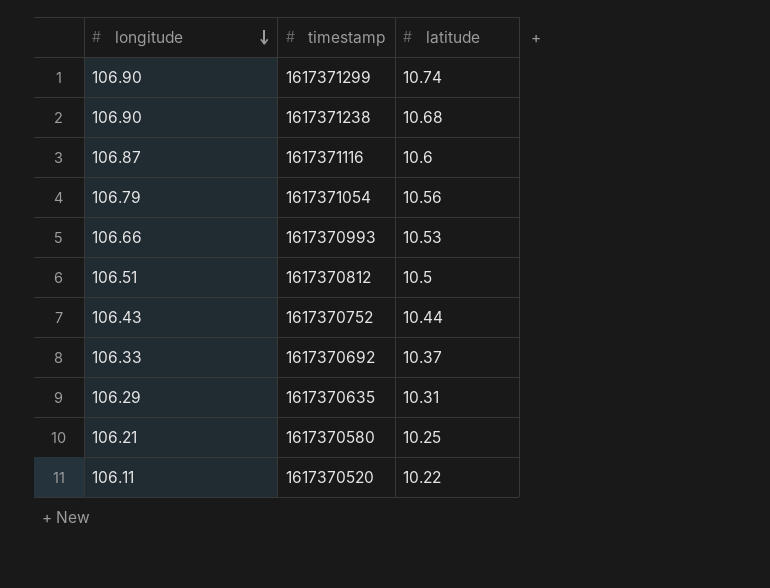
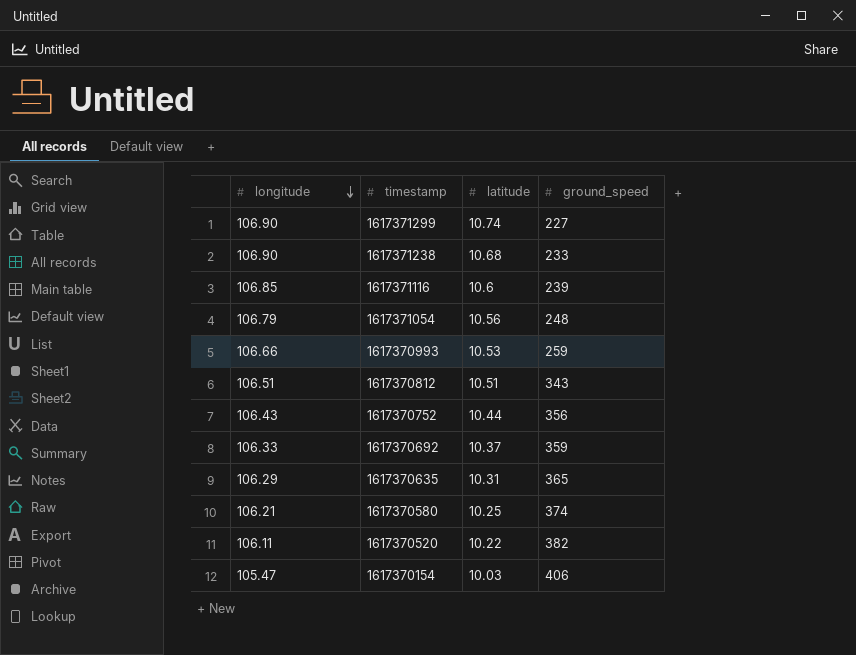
column ground_speed | position: none -> 4
1617371116 | longitude: 106.87 -> 106.85
1617370812 | latitude: 10.5 -> 10.51
row 1617370154: none -> 105.47 | 10.03 | 406

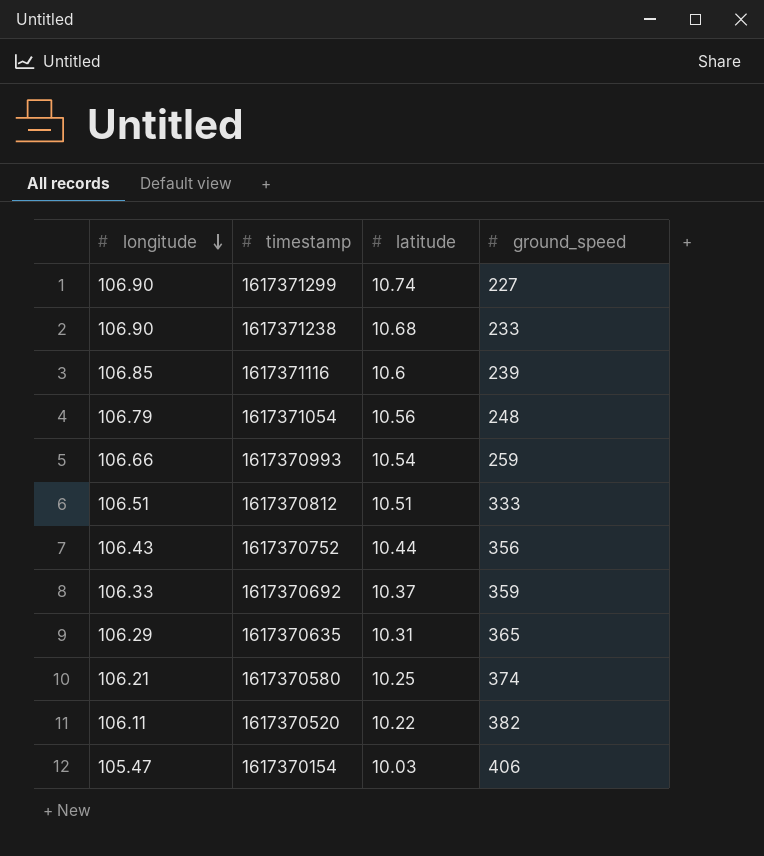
1617370993 | latitude: 10.53 -> 10.54
1617370812 | ground_speed: 343 -> 333

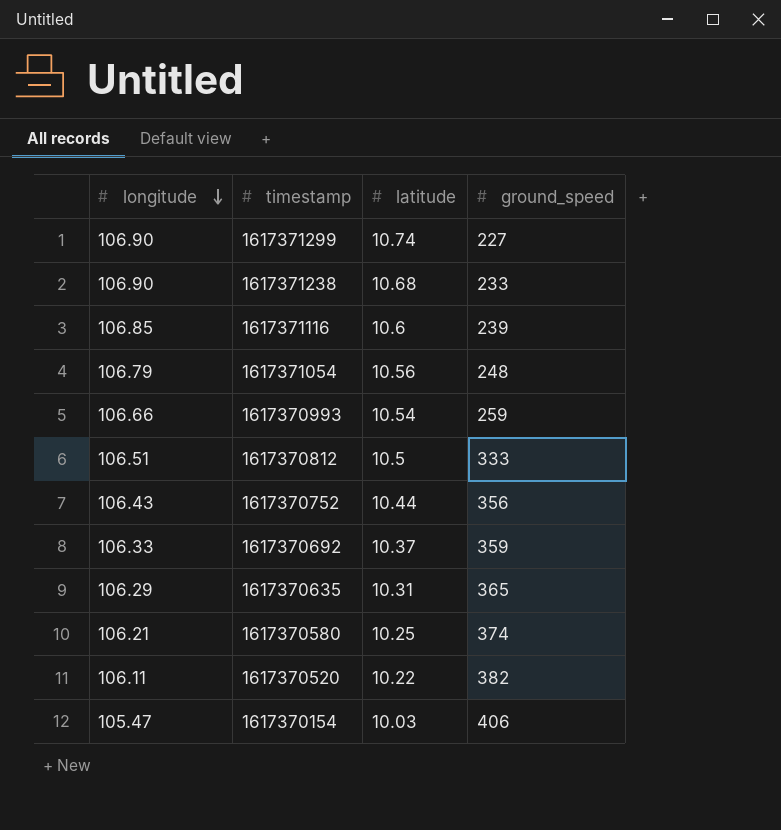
1617370812 | latitude: 10.51 -> 10.5

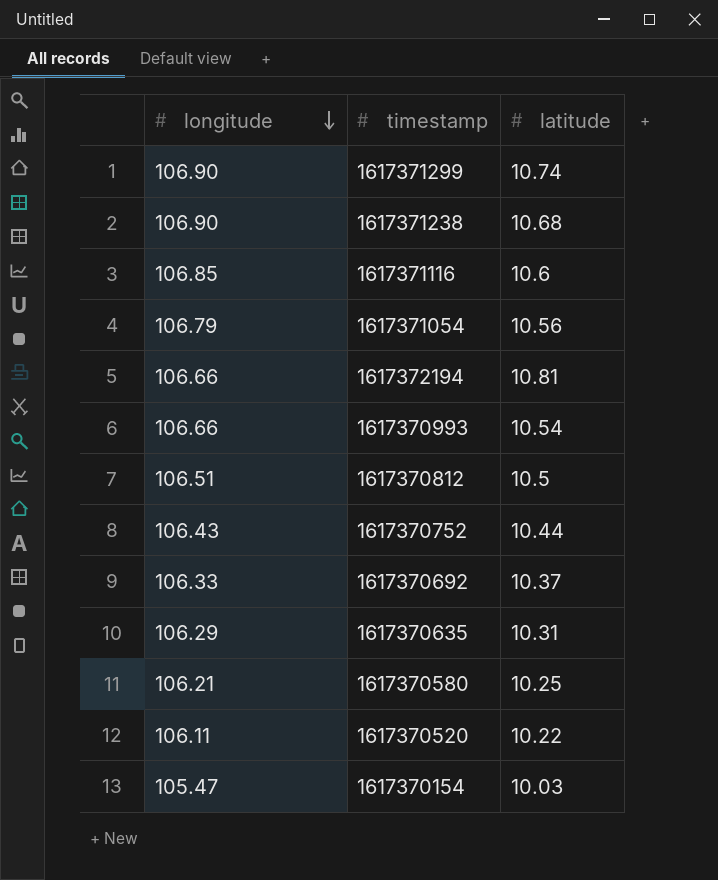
column ground_speed | position: 4 -> none
row 1617372194: none -> 106.66 | 10.81

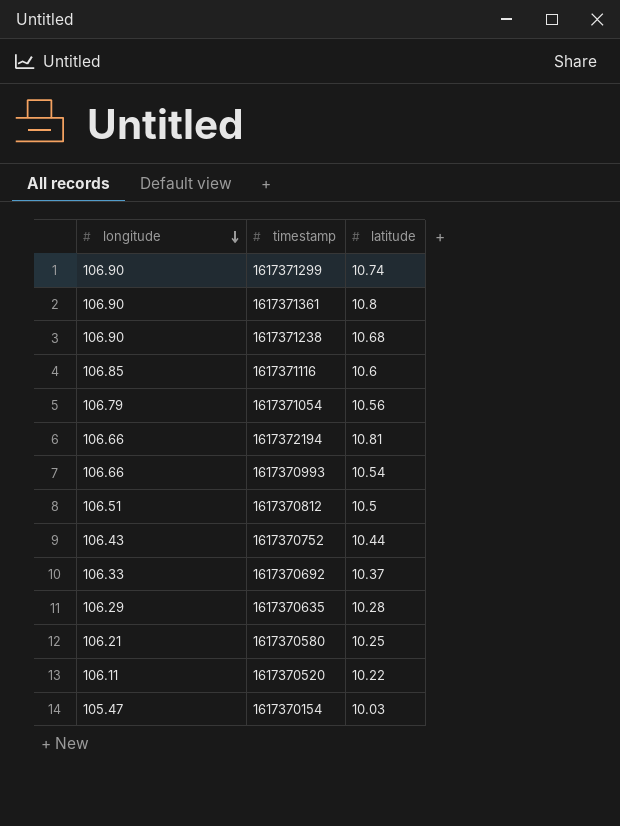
row 1617371361: none -> 106.90 | 10.8
1617370635 | latitude: 10.31 -> 10.28

